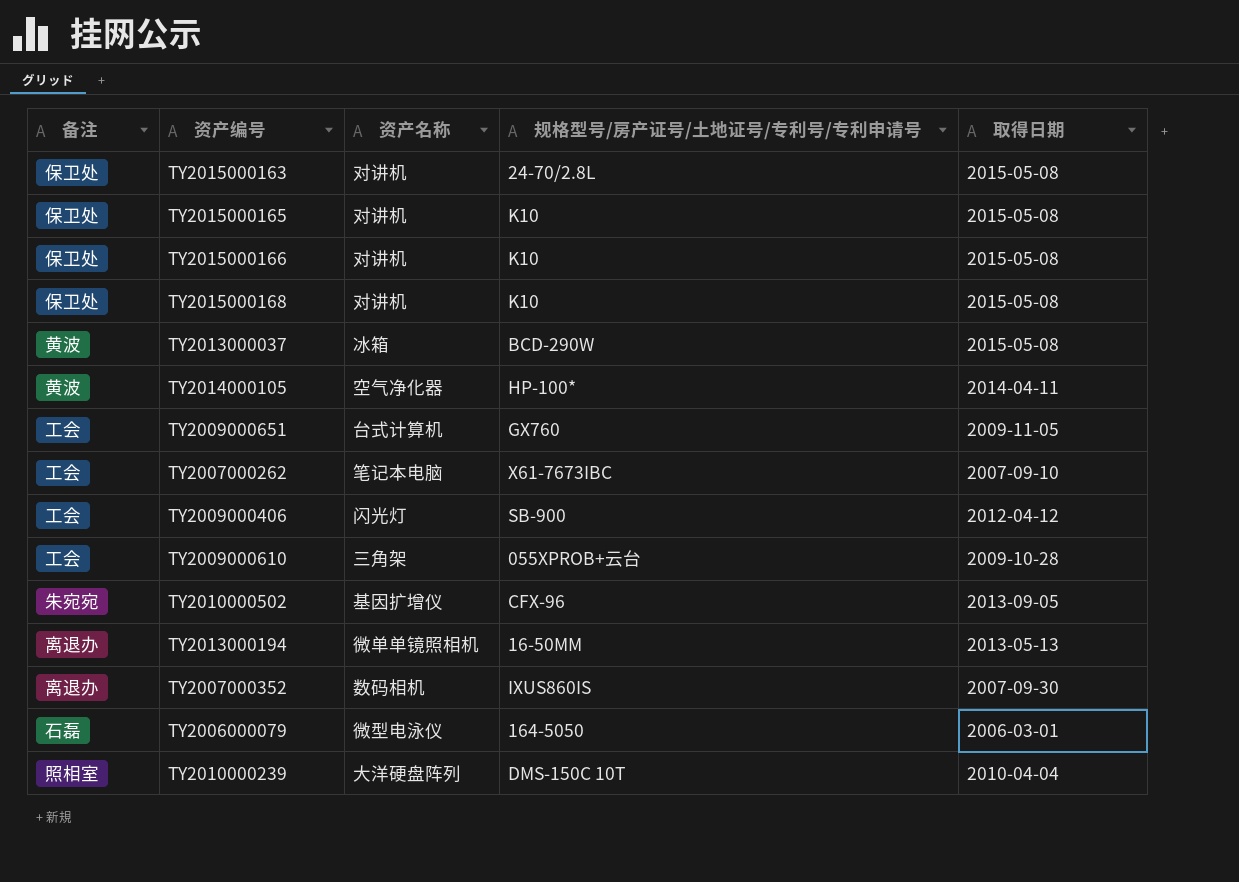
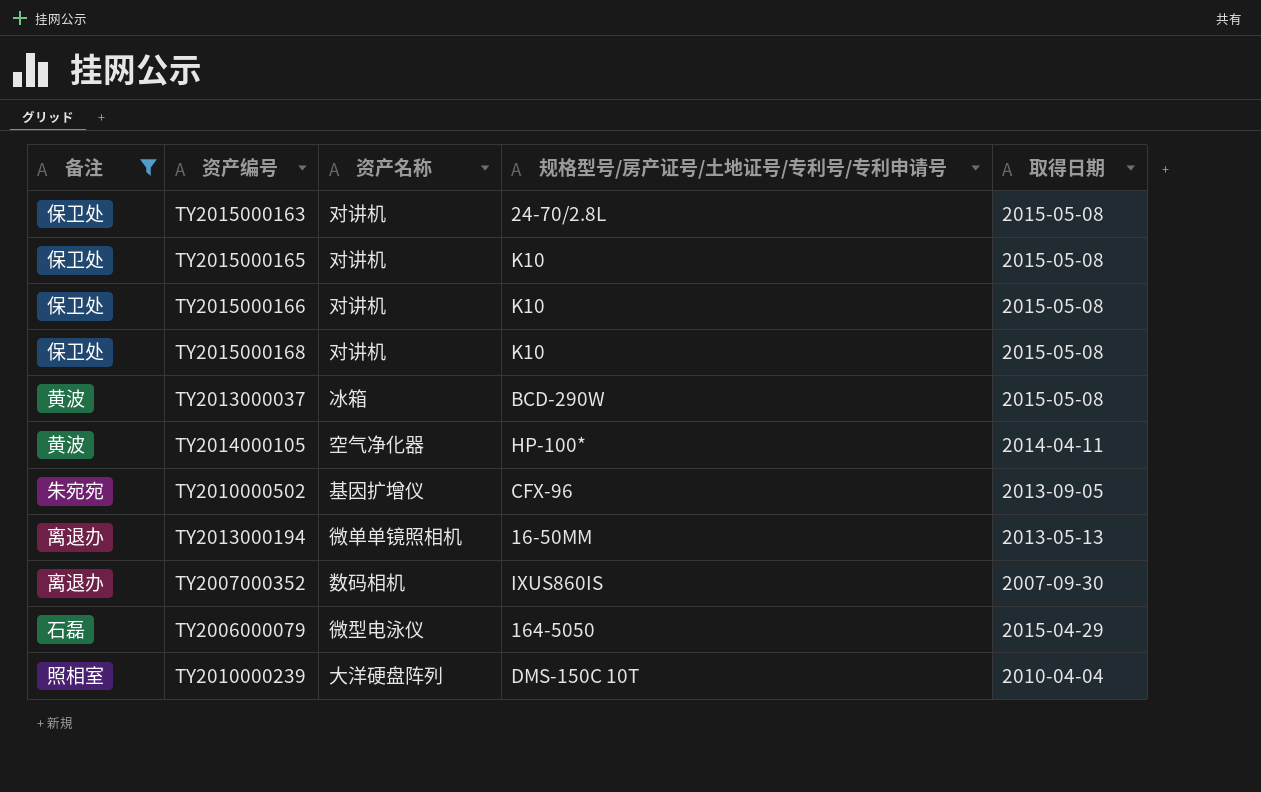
filter: none -> 备注 != 工会
TY2006000079 | 取得日期: 2006-03-01 -> 2015-04-29

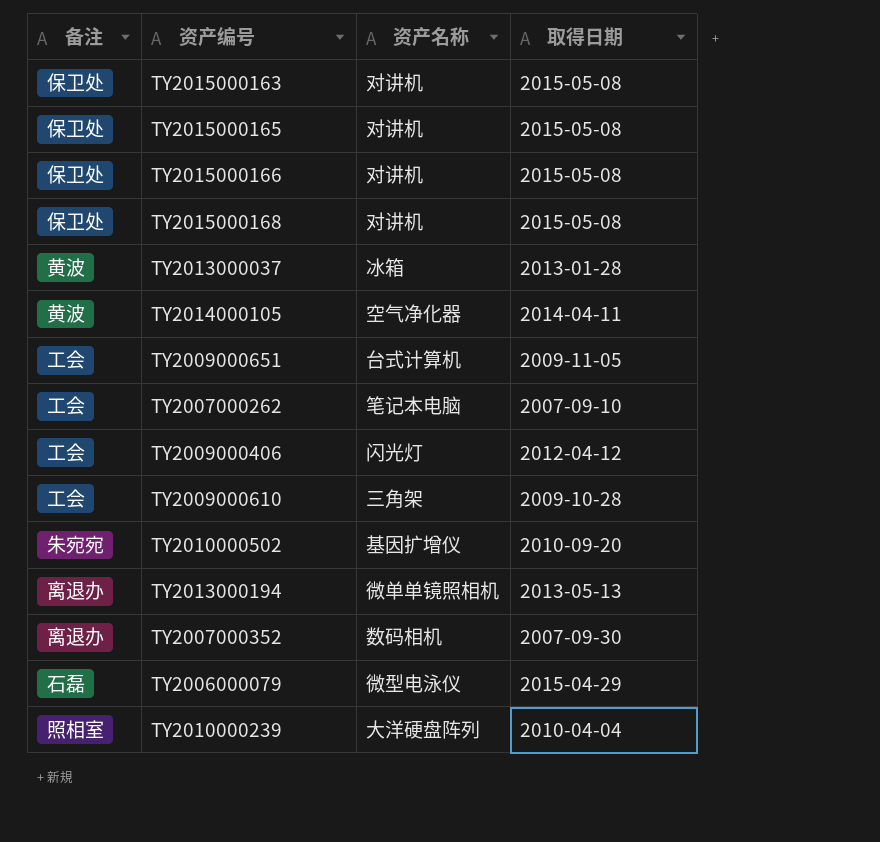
filter: 备注 != 工会 -> none
column 规格型号/房产证号/土地证号/专利号/专利申请号 | position: 4 -> none
TY2013000037 | 取得日期: 2015-05-08 -> 2013-01-28
TY2010000502 | 取得日期: 2013-09-05 -> 2010-09-20

